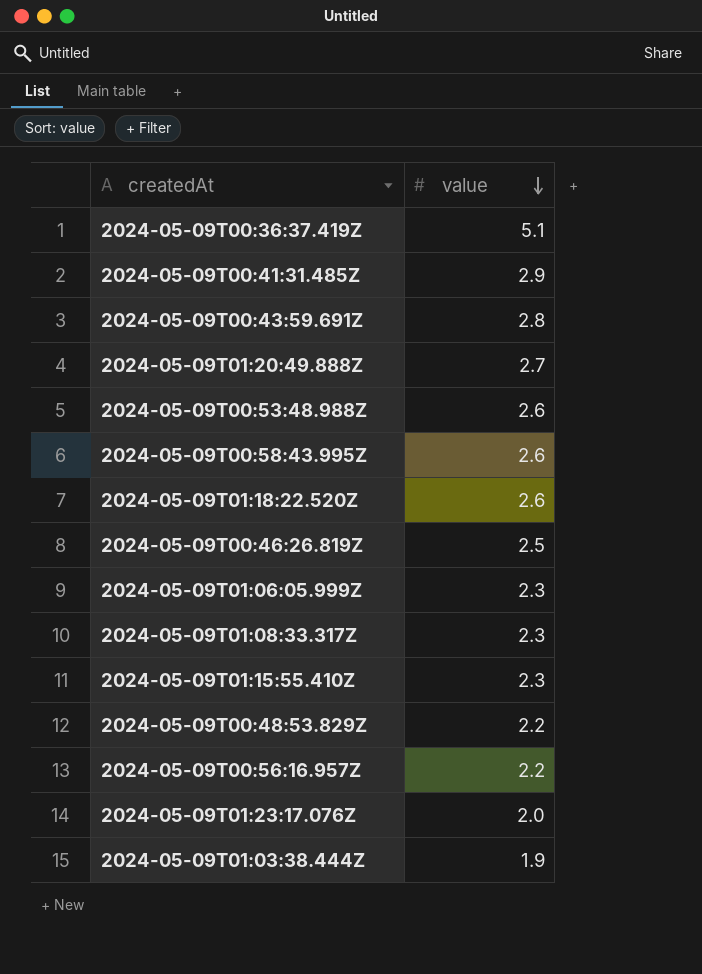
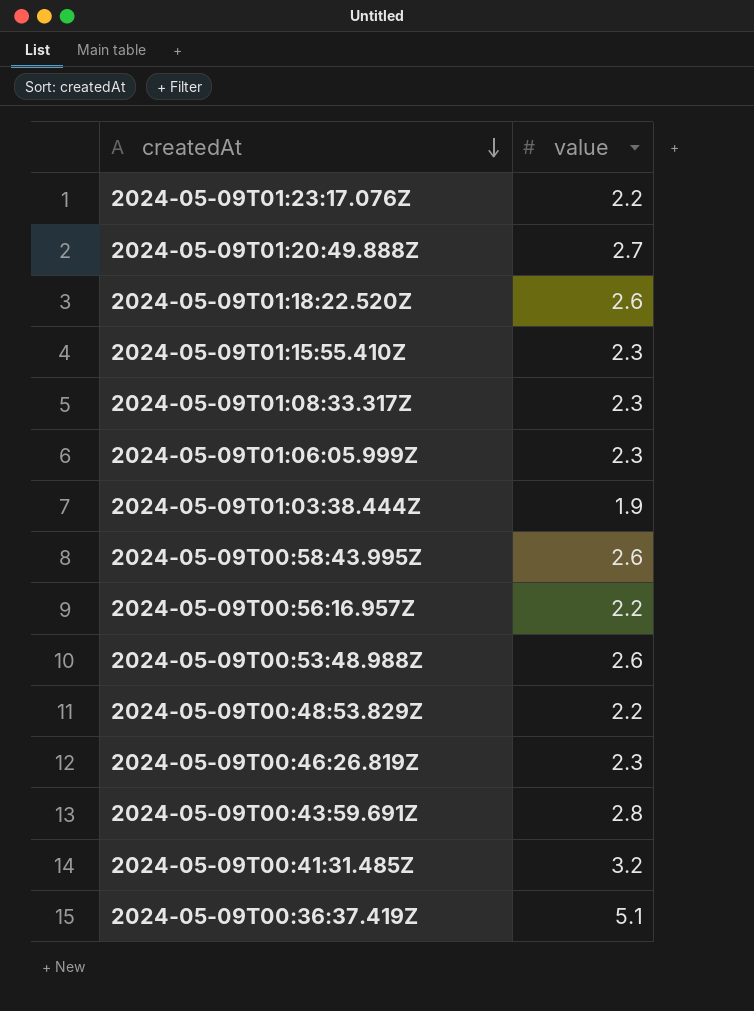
row order: value descending -> createdAt descending
2024-05-09T01:23:17.076Z | value: 2.0 -> 2.2
2024-05-09T00:46:26.819Z | value: 2.5 -> 2.3
2024-05-09T00:41:31.485Z | value: 2.9 -> 3.2

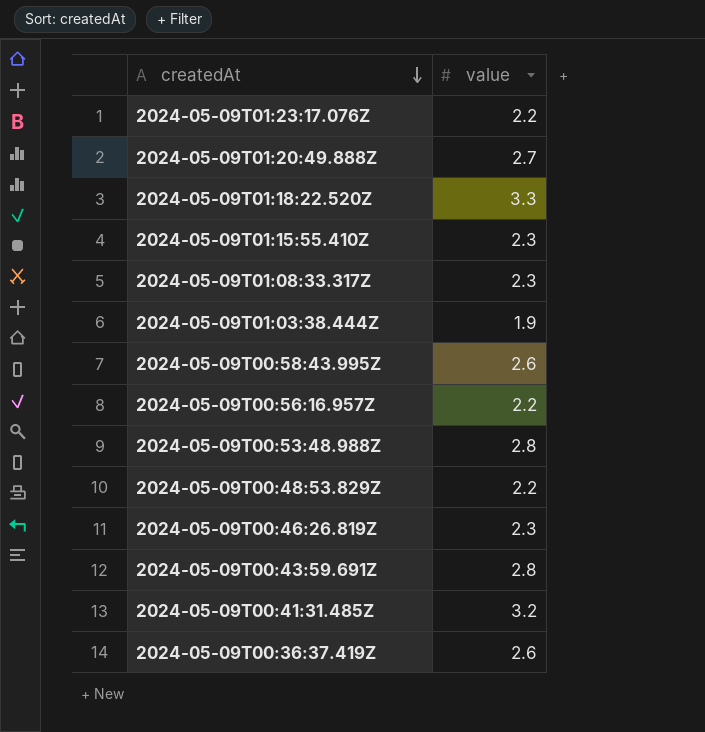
row 2024-05-09T01:06:05.999Z: 2.3 -> none
2024-05-09T01:18:22.520Z | value: 2.6 -> 3.3
2024-05-09T00:53:48.988Z | value: 2.6 -> 2.8
2024-05-09T00:36:37.419Z | value: 5.1 -> 2.6

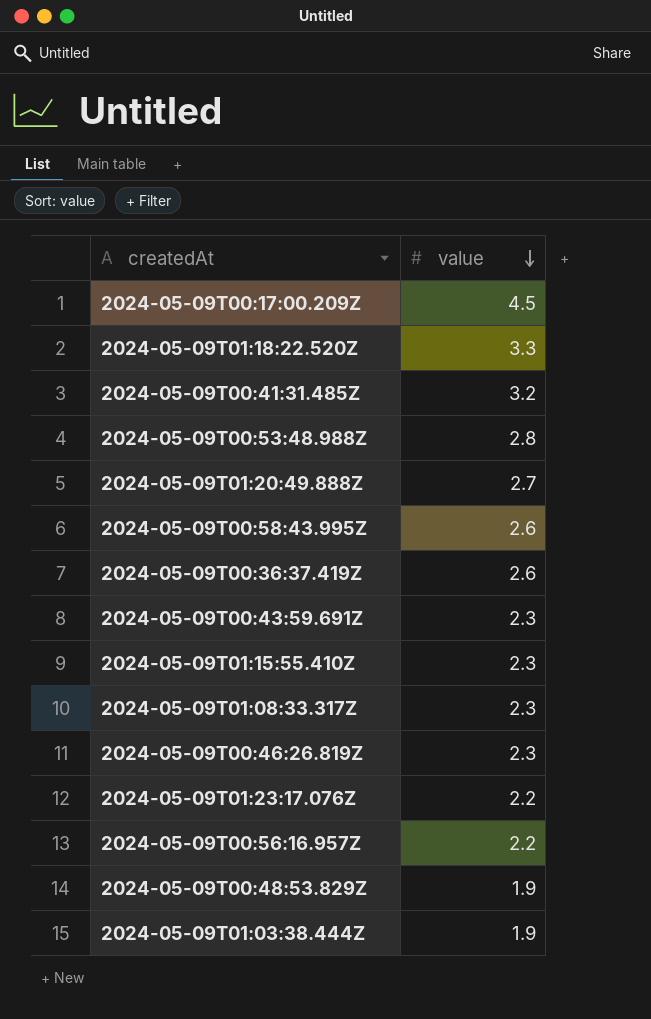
row order: createdAt descending -> value descending
row 2024-05-09T00:17:00.209Z: none -> 4.5
2024-05-09T00:43:59.691Z | value: 2.8 -> 2.3
2024-05-09T00:48:53.829Z | value: 2.2 -> 1.9

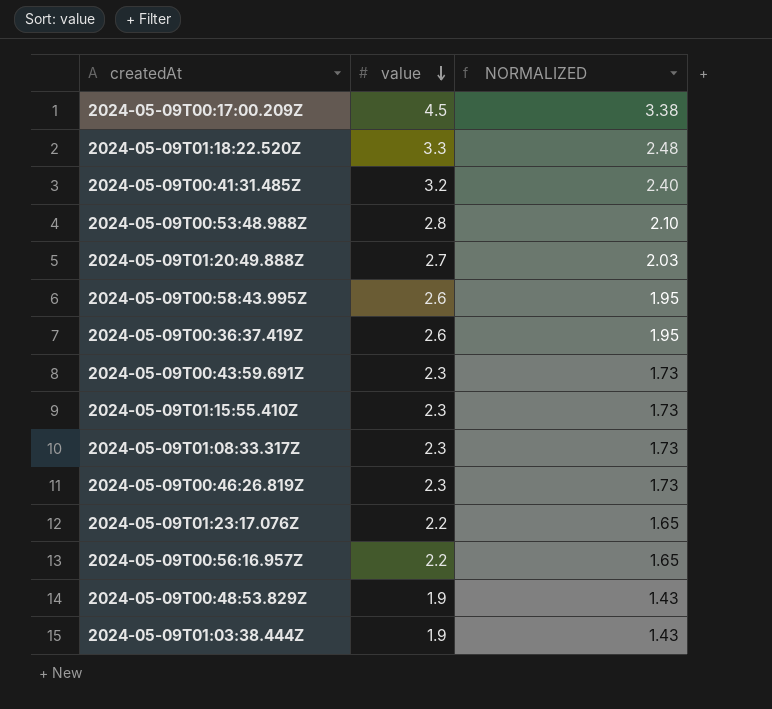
column NORMALIZED | formula: none -> [value] * 0.75

